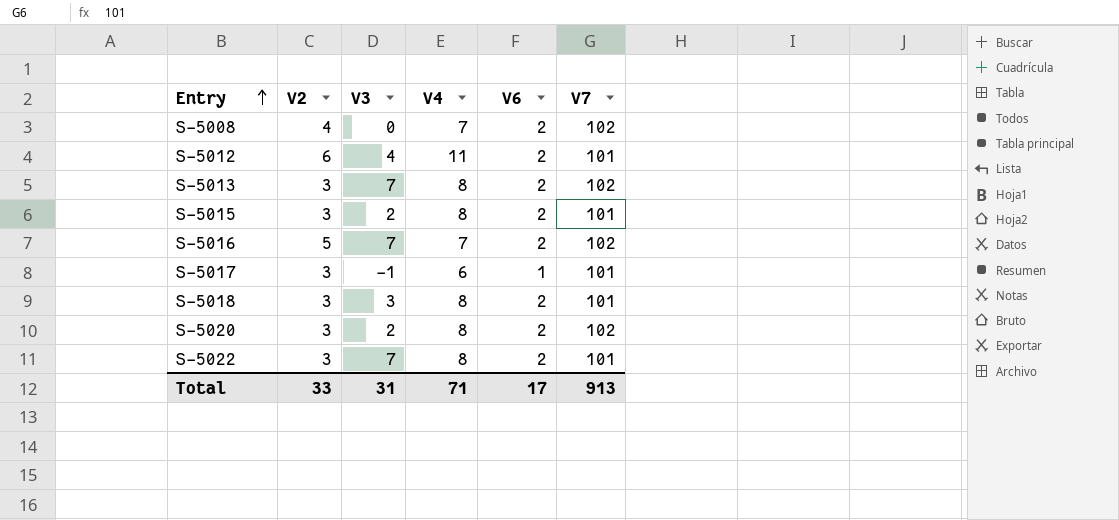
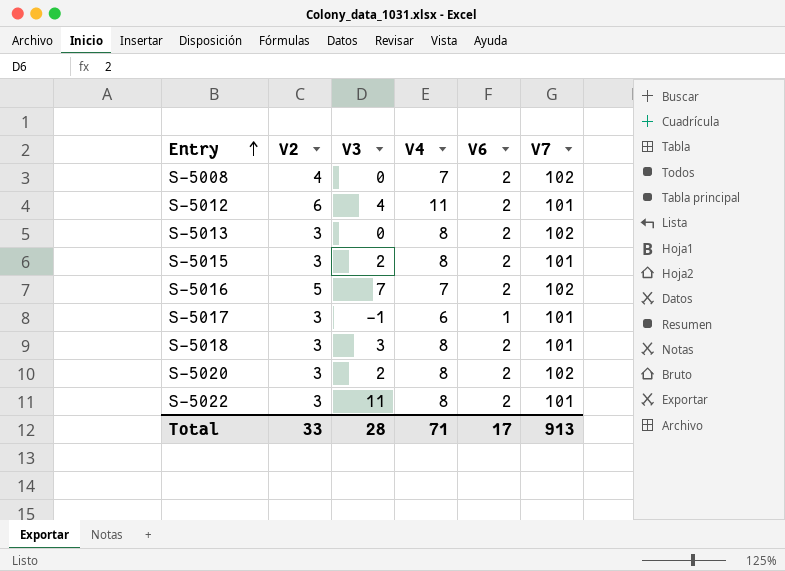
S-5013 | V3: 7 -> 0
S-5022 | V3: 7 -> 11
Total | V3: 31 -> 28

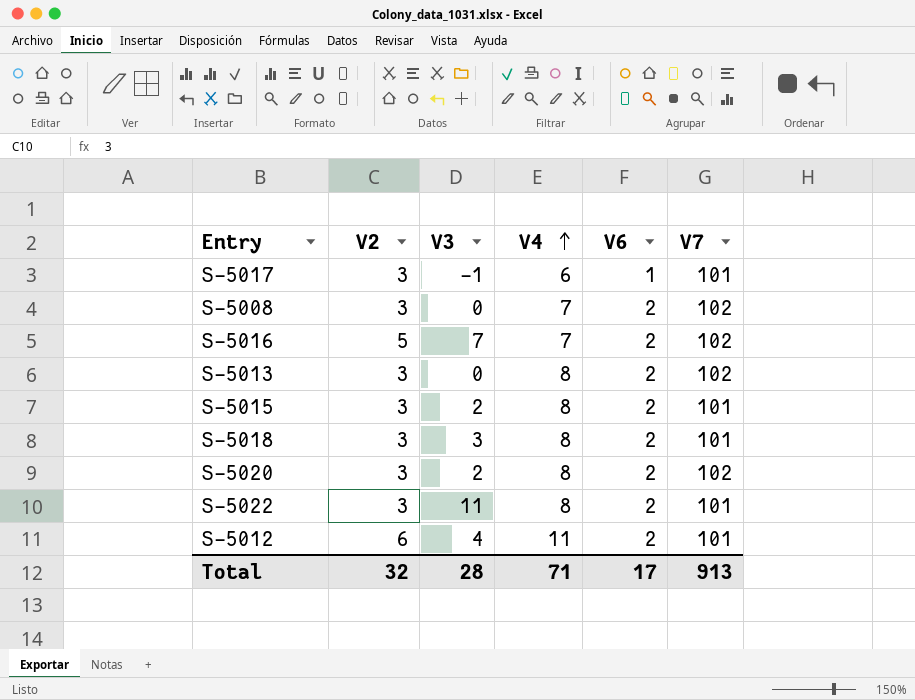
row order: Entry ascending -> V4 ascending
S-5008 | V2: 4 -> 3
Total | V2: 33 -> 32

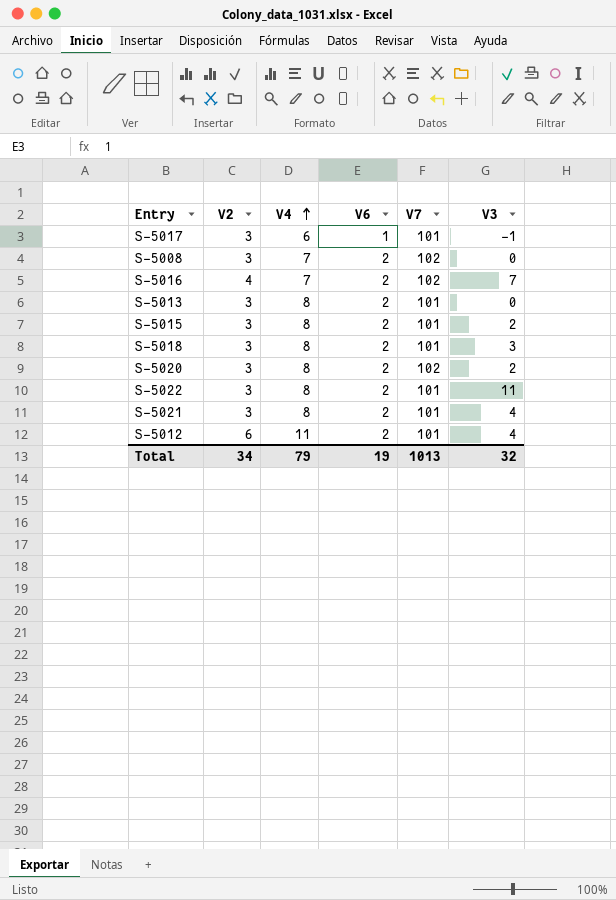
column V3 | position: 3 -> 6
S-5016 | V2: 5 -> 4
S-5013 | V7: 102 -> 101
row S-5021: none -> 3 | 8 | 2 | 101 | 4
Total | V2: 32 -> 34
Total | V4: 71 -> 79
Total | V6: 17 -> 19
Total | V7: 913 -> 1013
Total | V3: 28 -> 32

